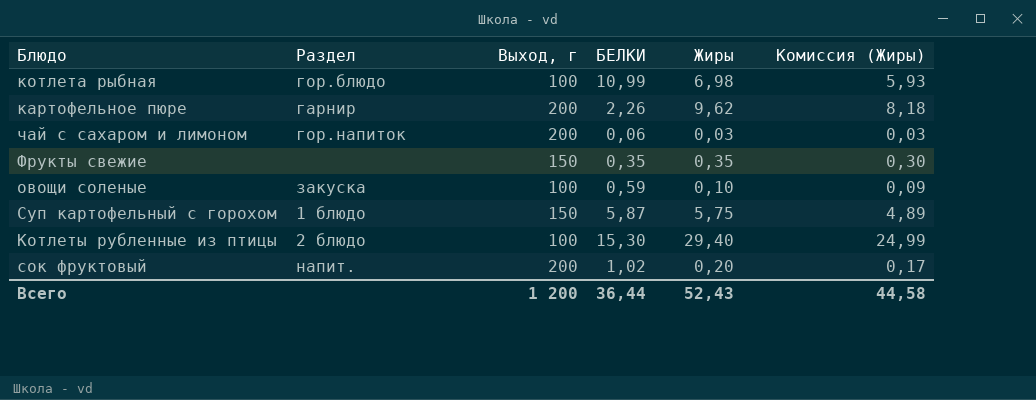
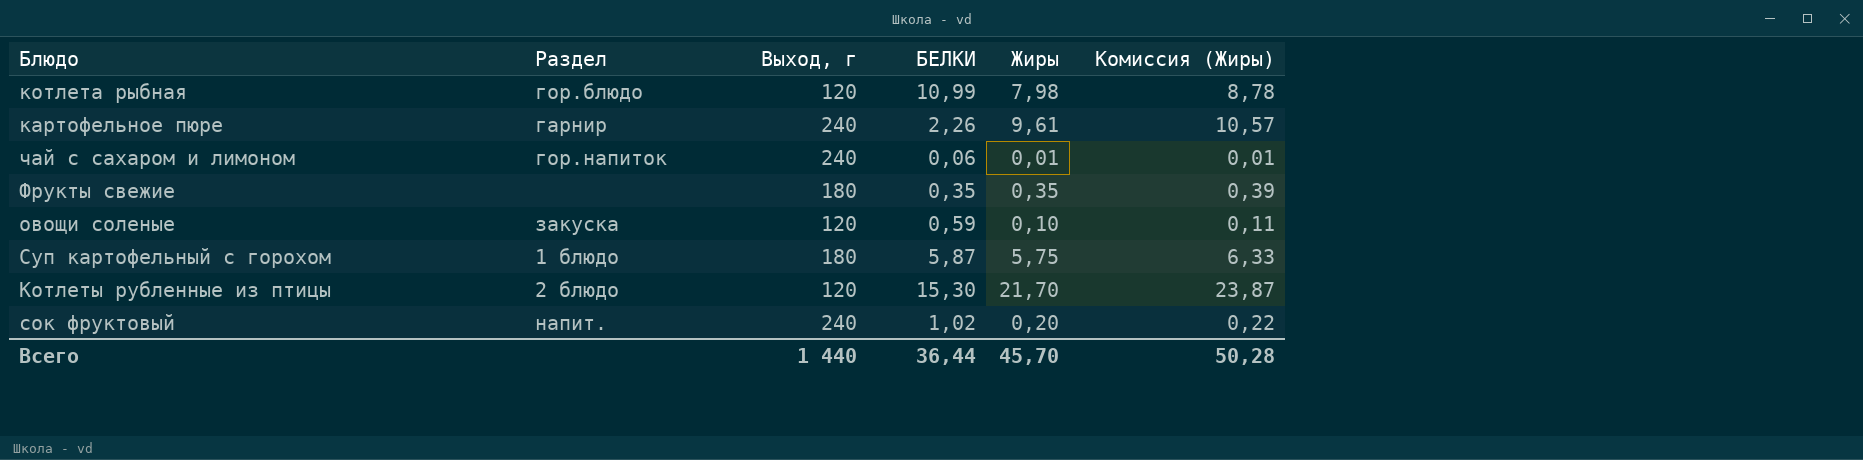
column Комиссия (Жиры) | formula: [Жиры] * 0,85 -> [Жиры] * 1,1
котлета рыбная | Выход, г: 100 -> 120
котлета рыбная | Жиры: 6,98 -> 7,98
картофельное пюре | Выход, г: 200 -> 240
картофельное пюре | Жиры: 9,62 -> 9,61
чай с сахаром и лимоном | Выход, г: 200 -> 240
чай с сахаром и лимоном | Жиры: 0,03 -> 0,01
Фрукты свежие | Выход, г: 150 -> 180
овощи соленые | Выход, г: 100 -> 120
Суп картофельный с горохом | Выход, г: 150 -> 180
Котлеты рубленные из птицы | Выход, г: 100 -> 120
Котлеты рубленные из птицы | Жиры: 29,40 -> 21,70
сок фруктовый | Выход, г: 200 -> 240
Всего | Выход, г: 1 200 -> 1 440
Всего | Жиры: 52,43 -> 45,70
Всего | Комиссия (Жиры): 44,58 -> 50,28

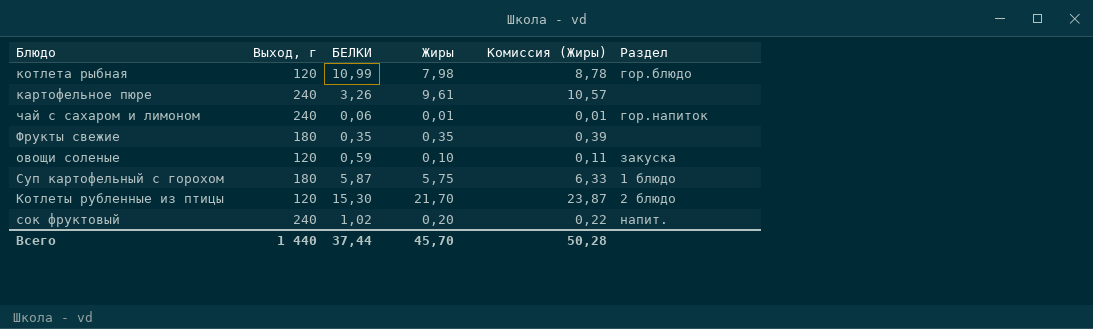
column Раздел | position: 2 -> 6
картофельное пюре | БЕЛКИ: 2,26 -> 3,26
картофельное пюре | Раздел: гарнир -> none
Всего | БЕЛКИ: 36,44 -> 37,44

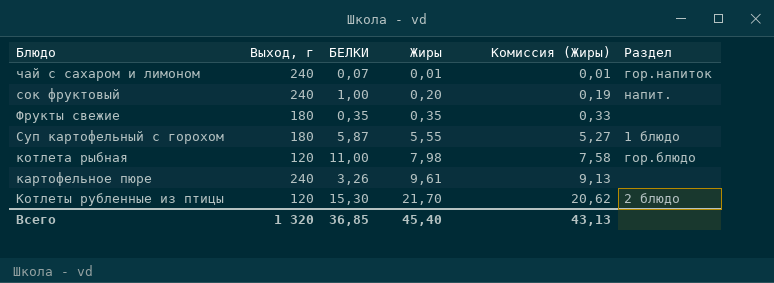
row order: none -> Жиры ascending
column Комиссия (Жиры) | formula: [Жиры] * 1,1 -> [Жиры] * 0,95
row овощи соленые: 120 | 0,59 | 0,10 | 0,11 | закуска -> none
чай с сахаром и лимоном | БЕЛКИ: 0,06 -> 0,07
сок фруктовый | БЕЛКИ: 1,02 -> 1,00
Суп картофельный с горохом | Жиры: 5,75 -> 5,55
котлета рыбная | БЕЛКИ: 10,99 -> 11,00
Всего | Выход, г: 1 440 -> 1 320
Всего | БЕЛКИ: 37,44 -> 36,85
Всего | Жиры: 45,70 -> 45,40
Всего | Комиссия (Жиры): 50,28 -> 43,13

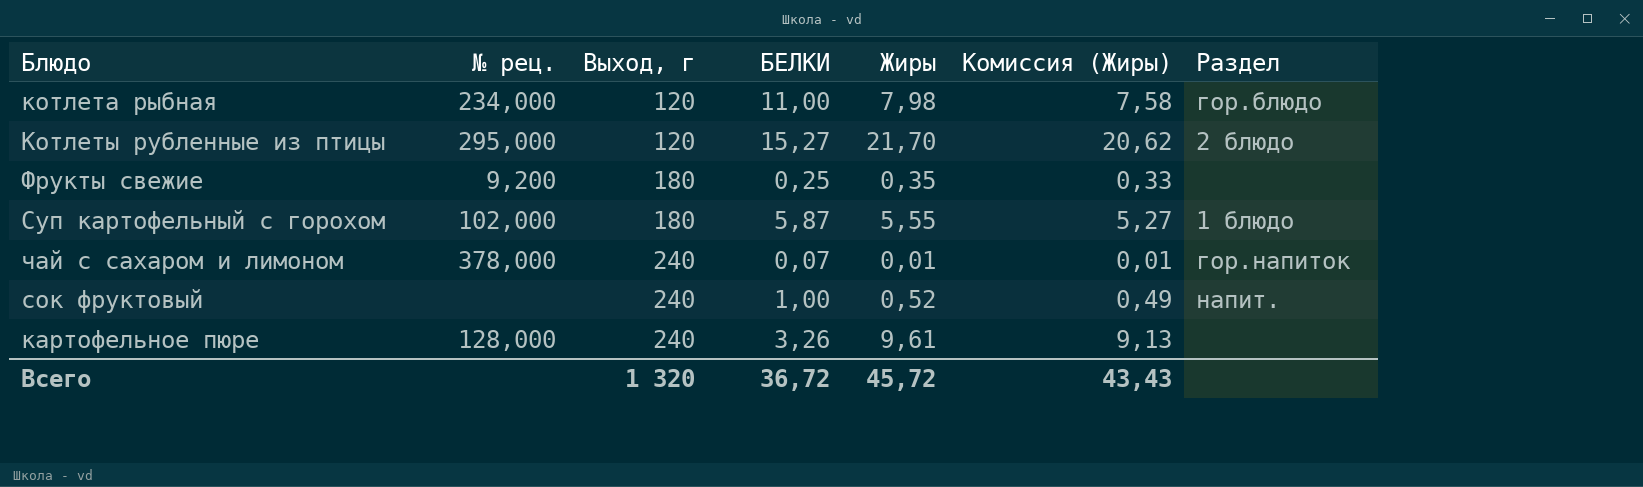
row order: Жиры ascending -> Выход, г ascending
column № рец. | position: none -> 2
Котлеты рубленные из птицы | БЕЛКИ: 15,30 -> 15,27
Фрукты свежие | БЕЛКИ: 0,35 -> 0,25
сок фруктовый | Жиры: 0,20 -> 0,52
сок фруктовый | Комиссия (Жиры): 0,19 -> 0,49
Всего | БЕЛКИ: 36,85 -> 36,72
Всего | Жиры: 45,40 -> 45,72
Всего | Комиссия (Жиры): 43,13 -> 43,43

